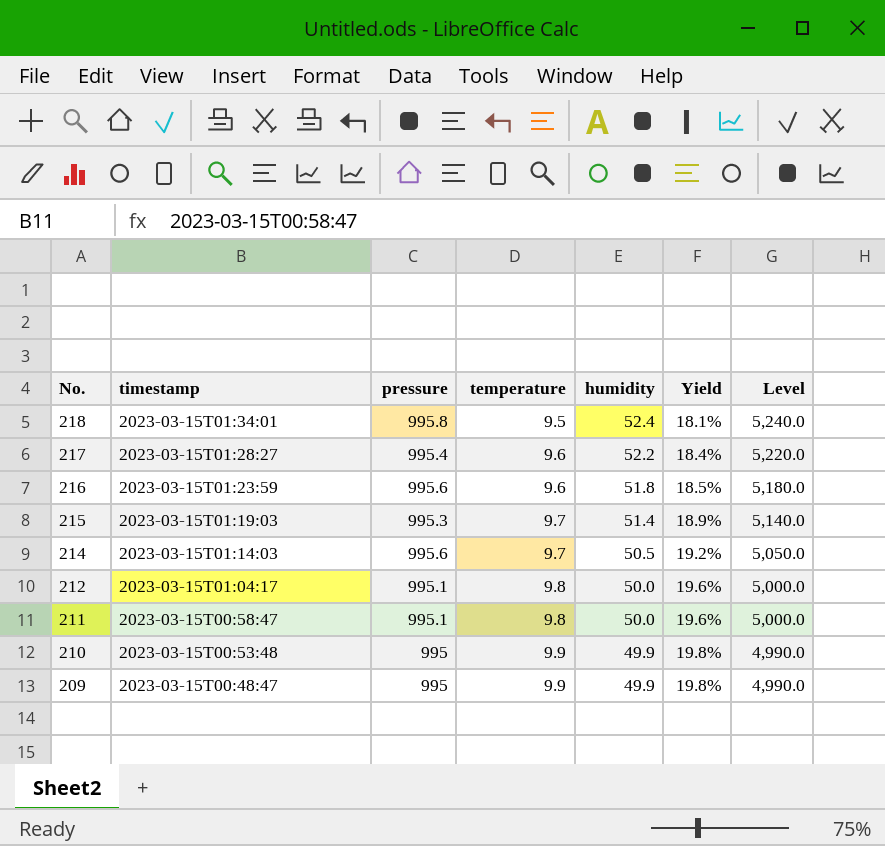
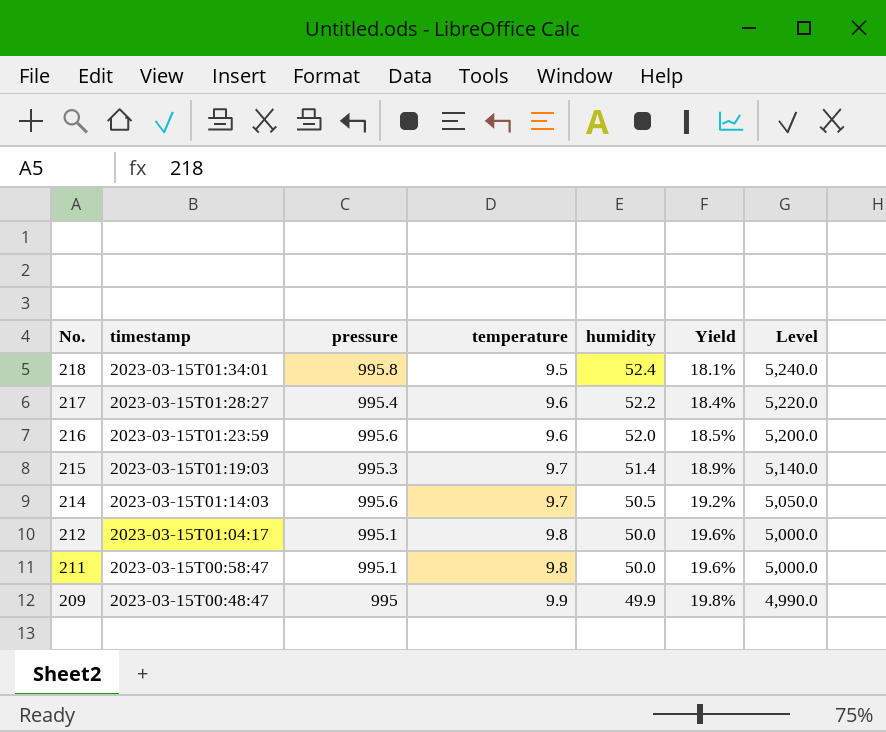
row 210: 2023-03-15T00:53:48 | 995 | 9.9 | 49.9 | 19.8% | 4,990.0 -> none
216 | humidity: 51.8 -> 52.0
216 | Level: 5,180.0 -> 5,200.0

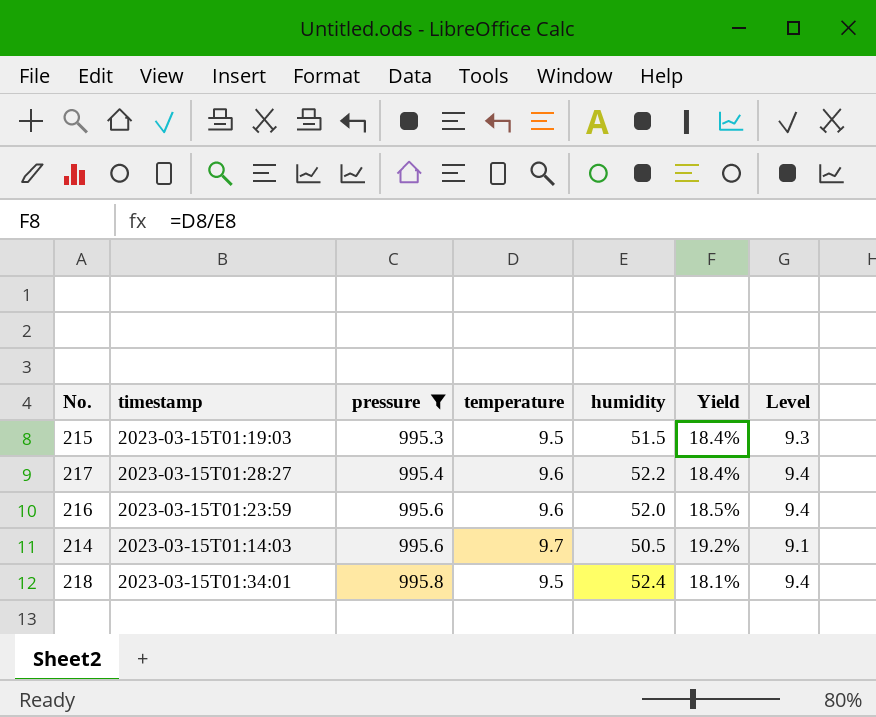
filter: none -> pressure >= 995.3
row order: No. descending -> pressure ascending
column Level | formula: [humidity] * 100 -> [humidity] * 0.18
215 | temperature: 9.7 -> 9.5
215 | humidity: 51.4 -> 51.5
215 | Yield: 18.9% -> 18.4%

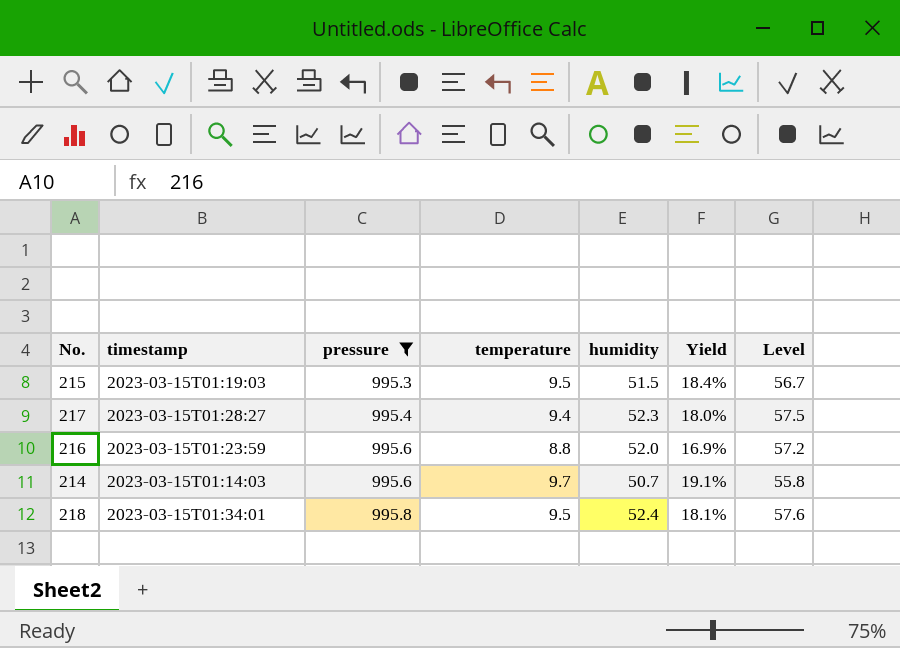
column Level | formula: [humidity] * 0.18 -> [humidity] * 1.1
217 | temperature: 9.6 -> 9.4
217 | humidity: 52.2 -> 52.3
217 | Yield: 18.4% -> 18.0%
216 | temperature: 9.6 -> 8.8
216 | Yield: 18.5% -> 16.9%
214 | humidity: 50.5 -> 50.7
214 | Yield: 19.2% -> 19.1%

